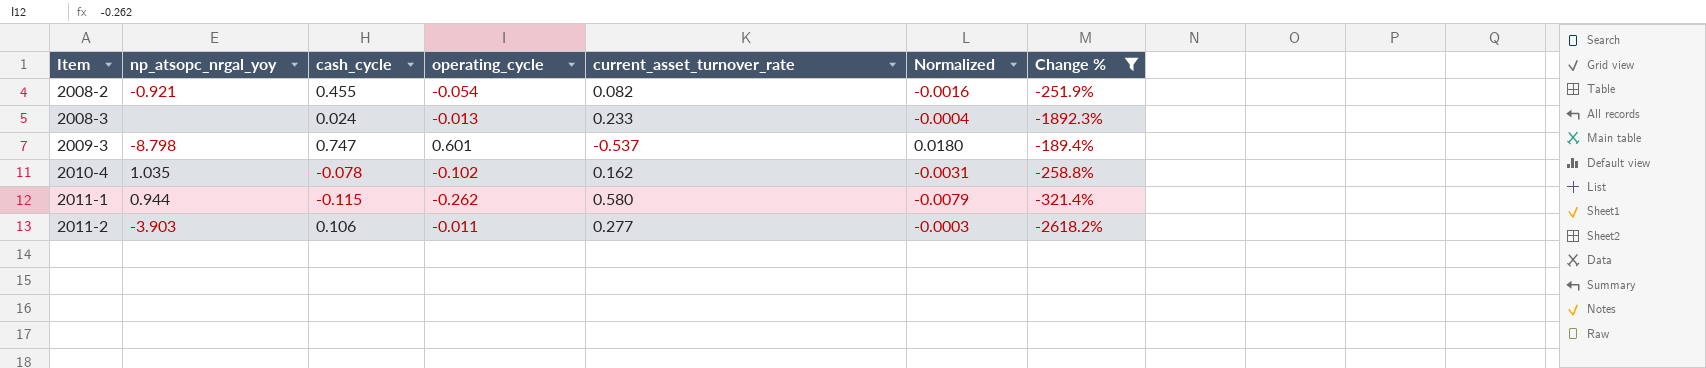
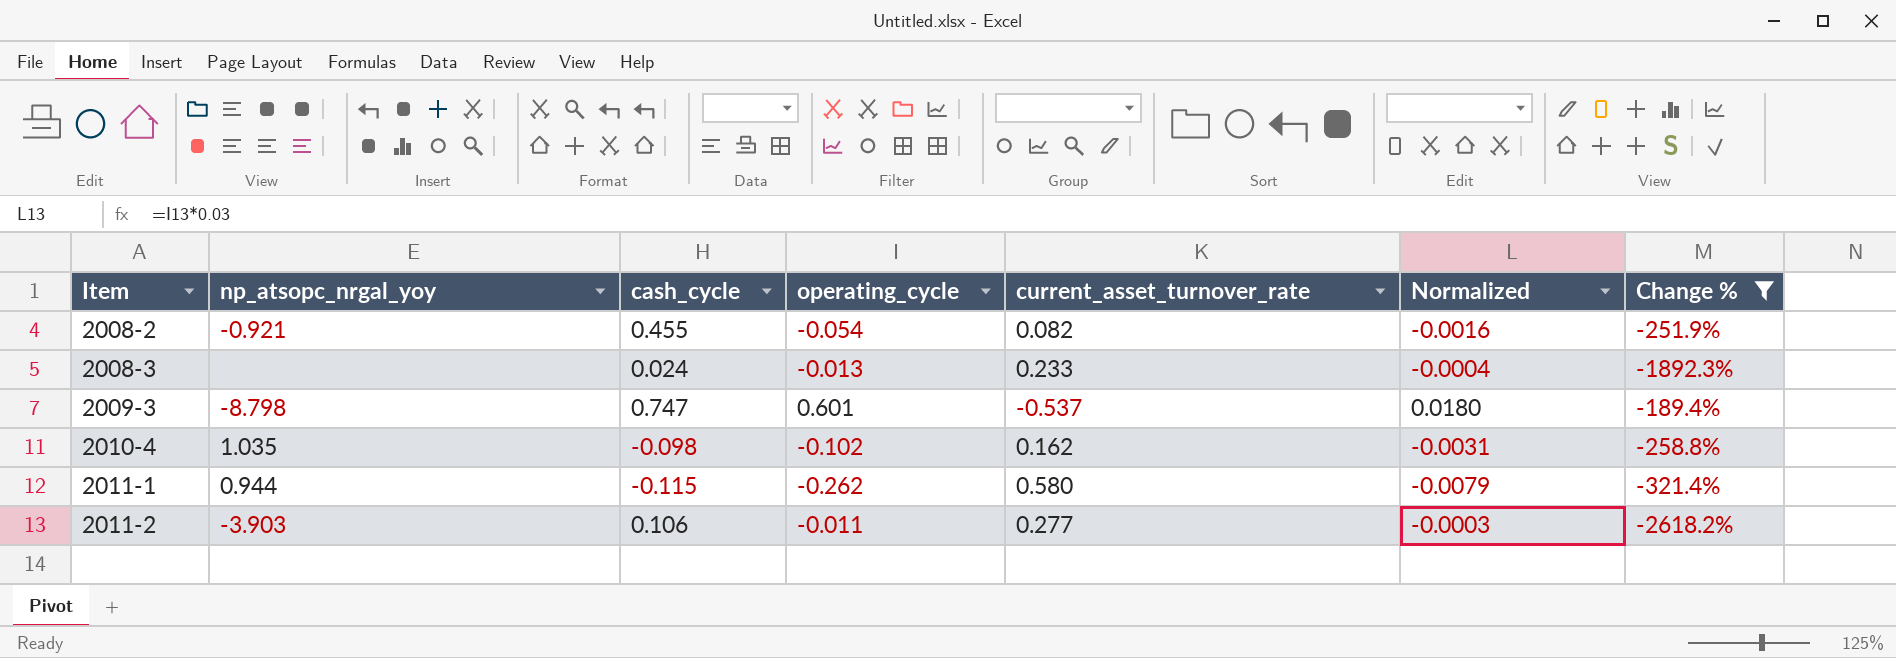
2010-4 | cash_cycle: -0.078 -> -0.098

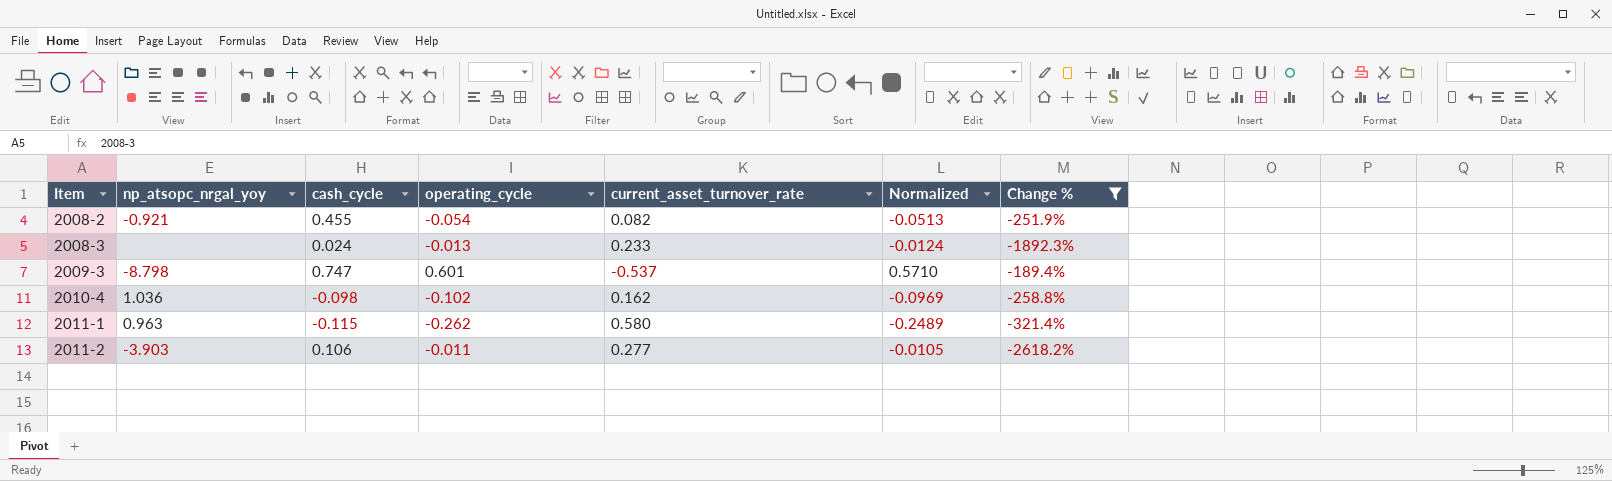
column Normalized | formula: [operating_cycle] * 0.03 -> [operating_cycle] * 0.95
2010-4 | np_atsopc_nrgal_yoy: 1.035 -> 1.036
2011-1 | np_atsopc_nrgal_yoy: 0.944 -> 0.963

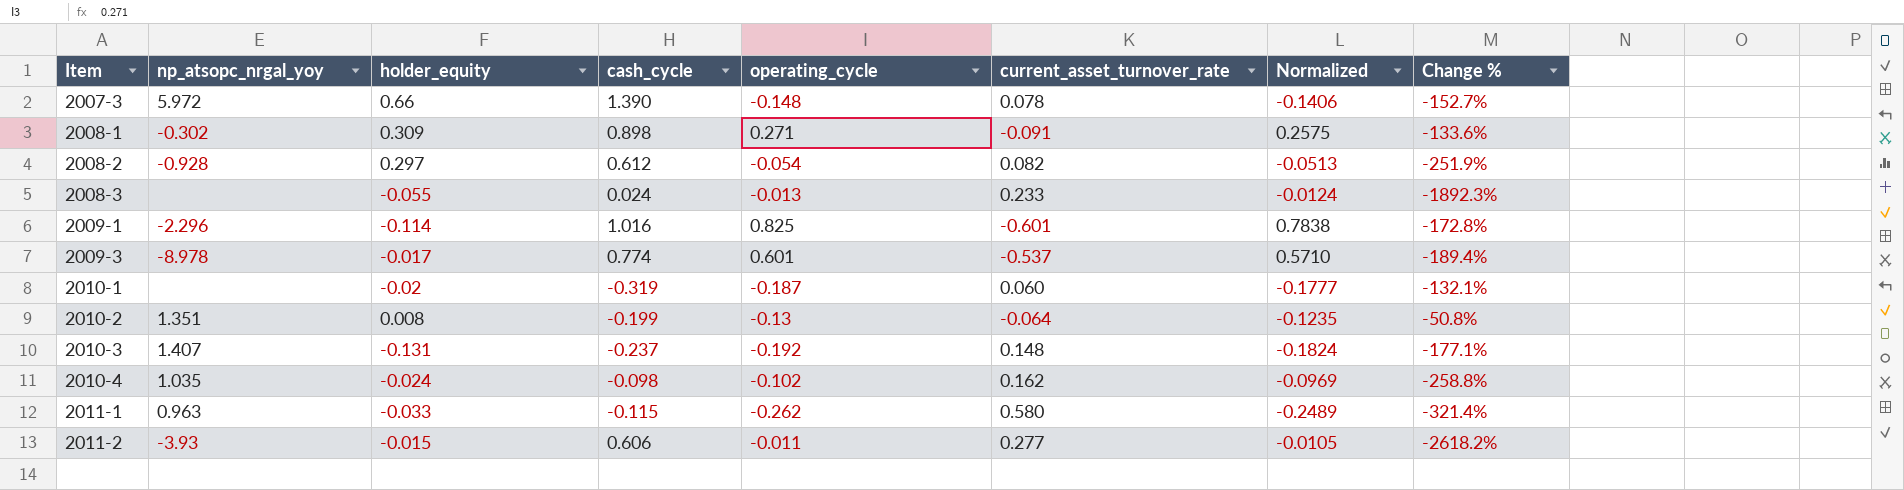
filter: Change % <= -189.4% -> none
column holder_equity | position: none -> 3
2008-2 | np_atsopc_nrgal_yoy: -0.921 -> -0.928
2008-2 | cash_cycle: 0.455 -> 0.612
2009-3 | np_atsopc_nrgal_yoy: -8.798 -> -8.978
2009-3 | cash_cycle: 0.747 -> 0.774
2010-4 | np_atsopc_nrgal_yoy: 1.036 -> 1.035
2011-2 | np_atsopc_nrgal_yoy: -3.903 -> -3.93
2011-2 | cash_cycle: 0.106 -> 0.606

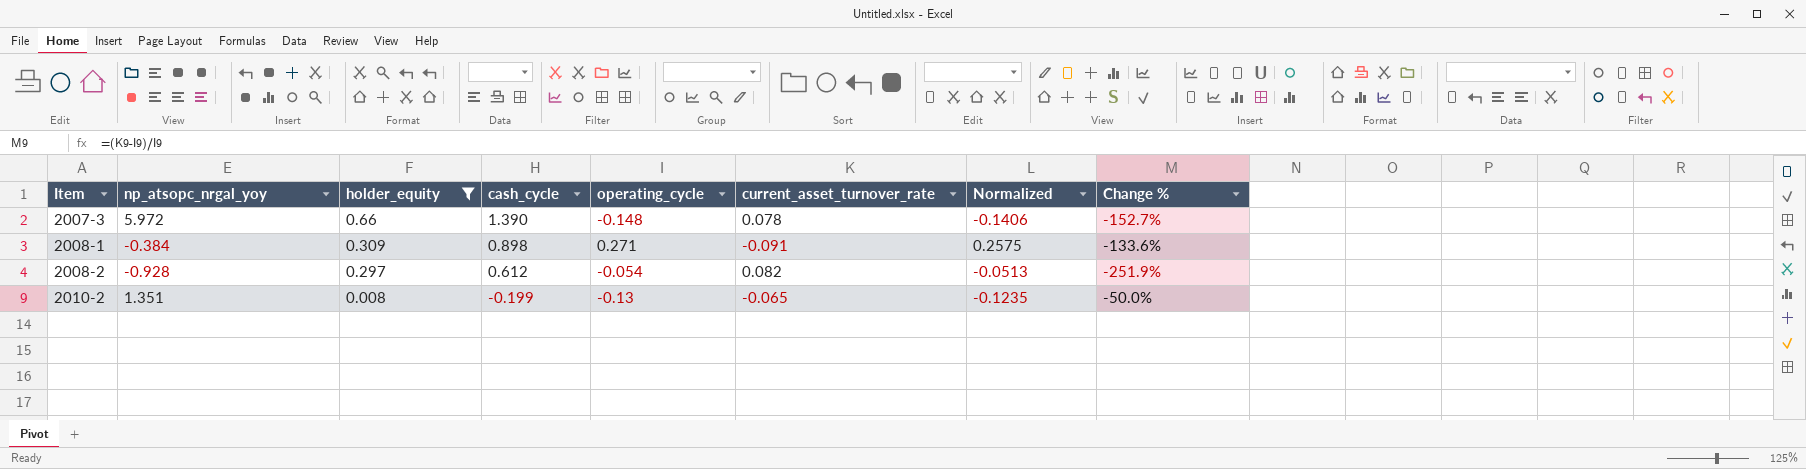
filter: none -> holder_equity >= 0.008
2008-1 | np_atsopc_nrgal_yoy: -0.302 -> -0.384
2010-2 | current_asset_turnover_rate: -0.064 -> -0.065
2010-2 | Change %: -50.8% -> -50.0%

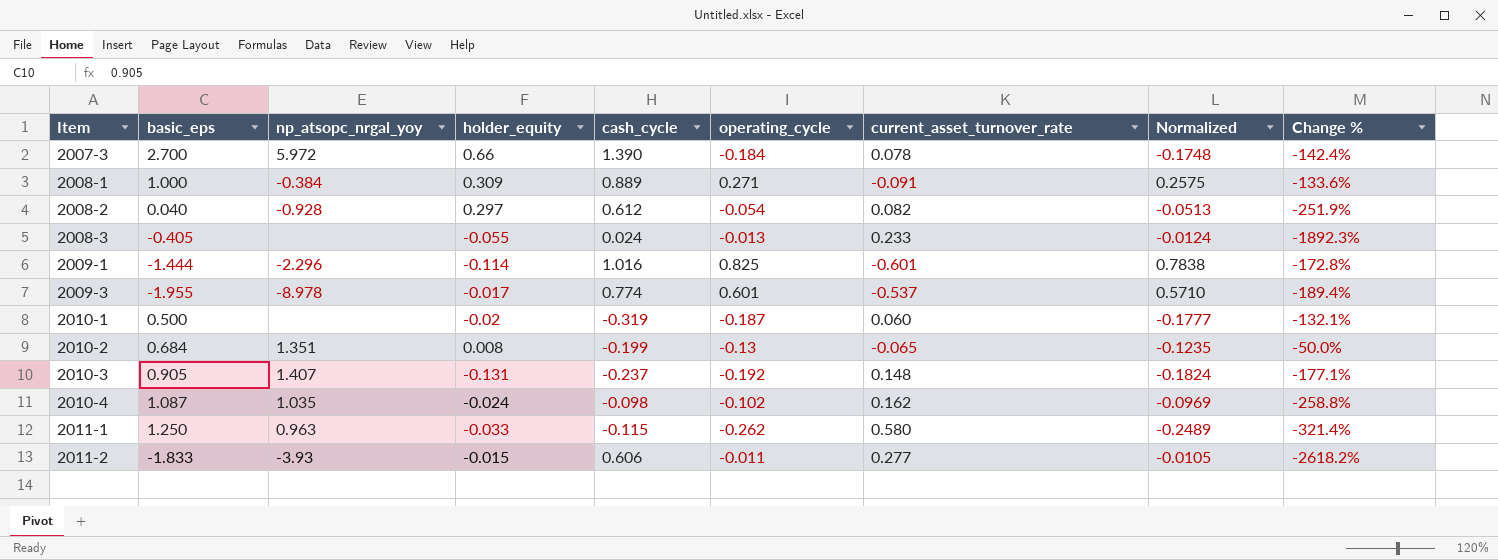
filter: holder_equity >= 0.008 -> none
column basic_eps | position: none -> 2
2007-3 | operating_cycle: -0.148 -> -0.184
2007-3 | Normalized: -0.1406 -> -0.1748
2007-3 | Change %: -152.7% -> -142.4%
2008-1 | cash_cycle: 0.898 -> 0.889

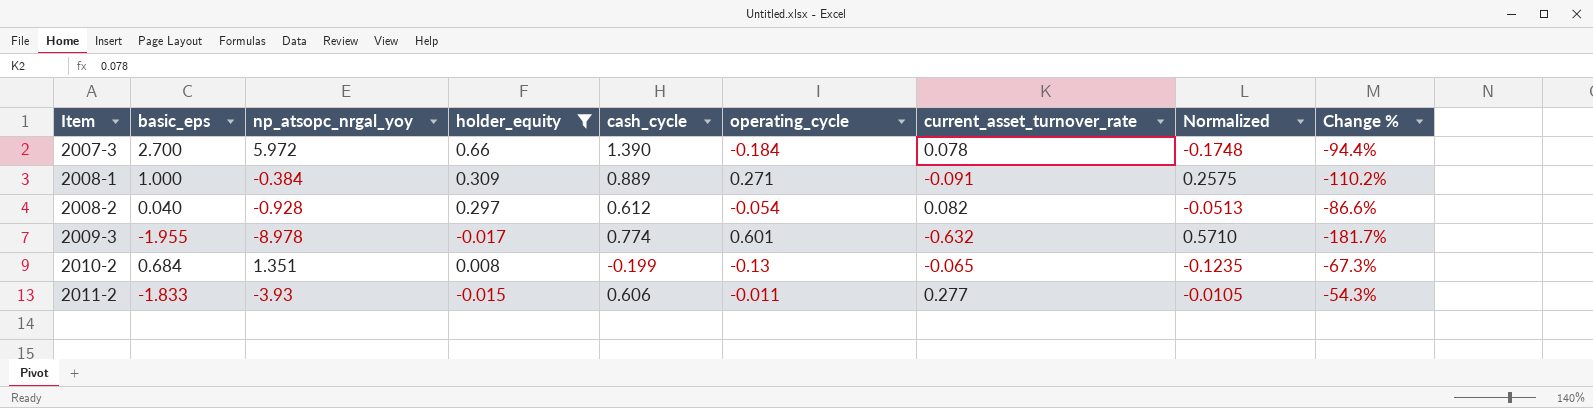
filter: none -> holder_equity >= -0.017
column Change % | formula: ([current_asset_turnover_rate] - [operating_cycle]) / [operating_cycle] -> ([current_asset_turnover_rate] - [cash_cycle]) / [cash_cycle]
2009-3 | current_asset_turnover_rate: -0.537 -> -0.632

